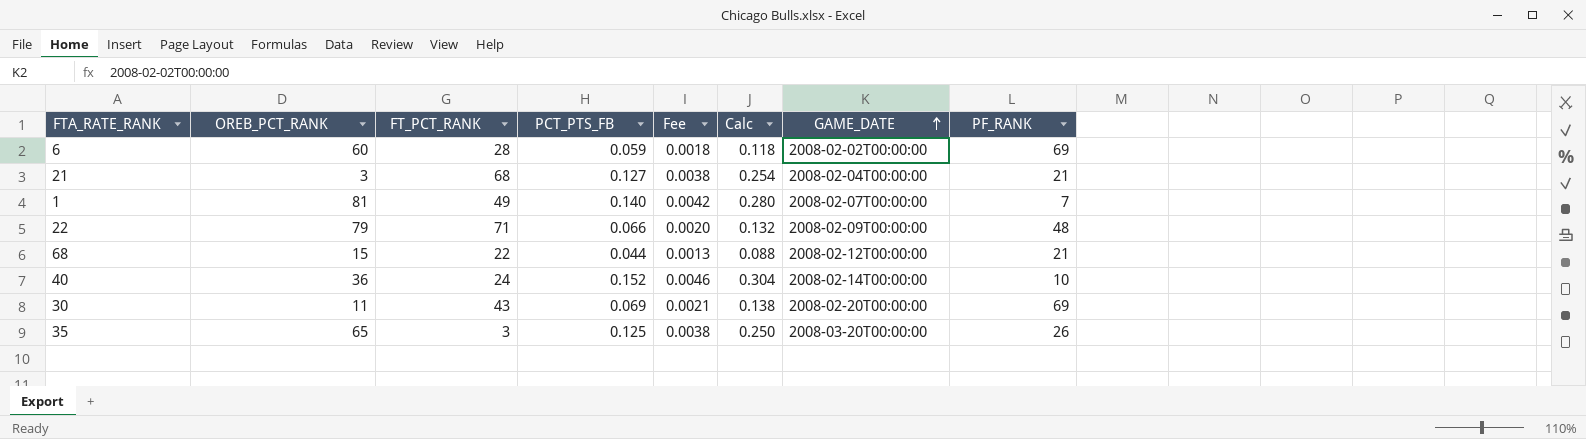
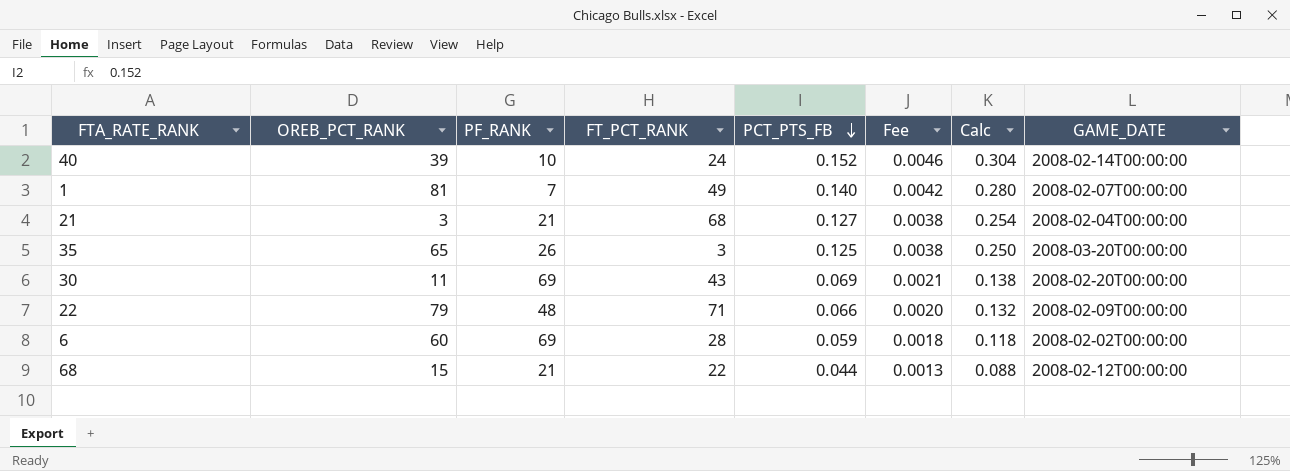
row order: GAME_DATE ascending -> PCT_PTS_FB descending
column PF_RANK | position: 8 -> 3
40 | OREB_PCT_RANK: 36 -> 39

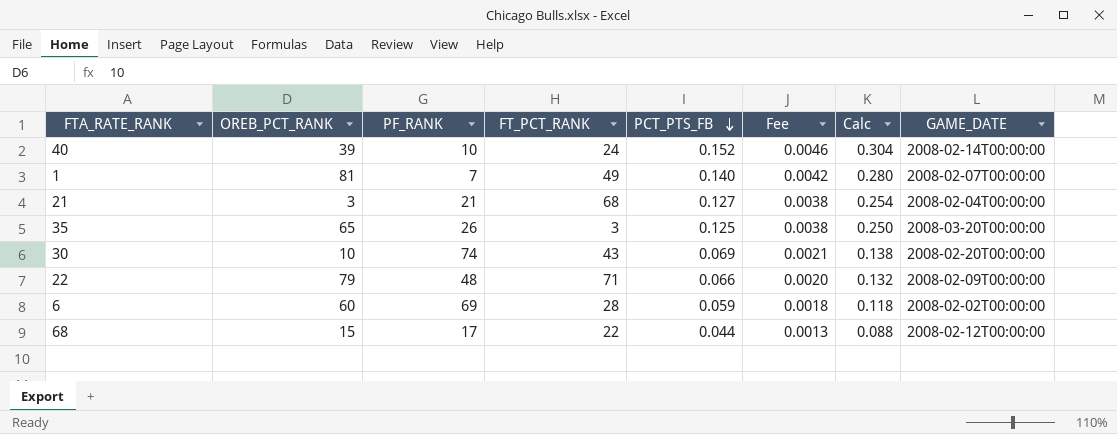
30 | OREB_PCT_RANK: 11 -> 10
30 | PF_RANK: 69 -> 74
68 | PF_RANK: 21 -> 17

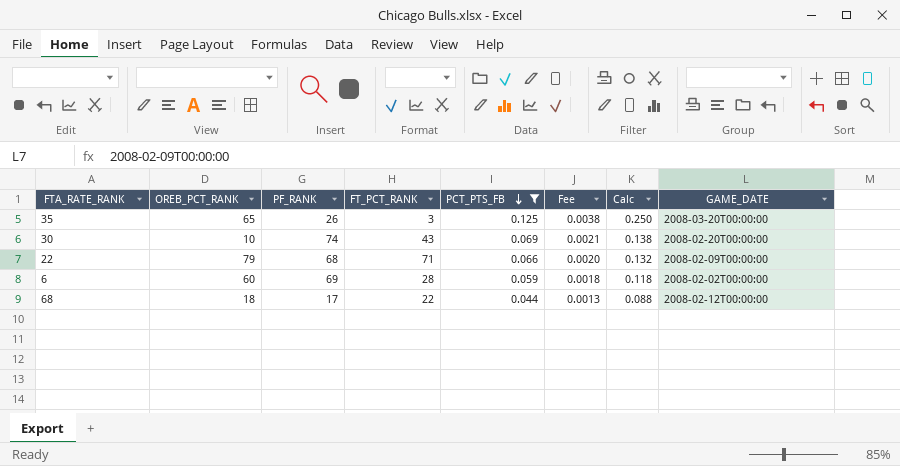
filter: none -> PCT_PTS_FB <= 0.125
22 | PF_RANK: 48 -> 68
68 | OREB_PCT_RANK: 15 -> 18

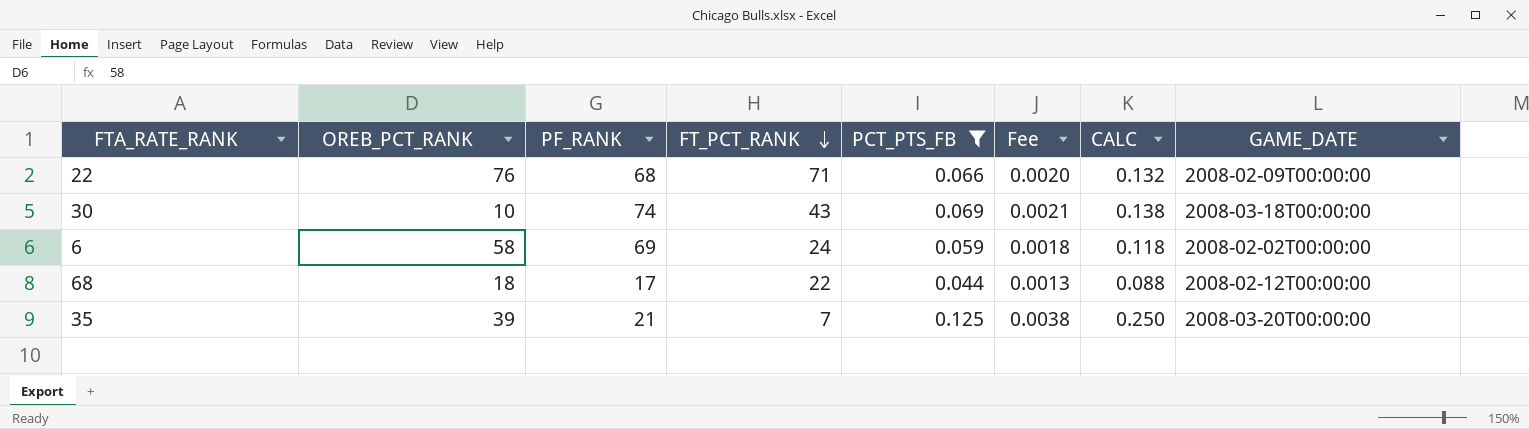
row order: PCT_PTS_FB descending -> FT_PCT_RANK descending
column name: Calc -> CALC
22 | OREB_PCT_RANK: 79 -> 76
30 | GAME_DATE: 2008-02-20T00:00:00 -> 2008-03-18T00:00:00
6 | OREB_PCT_RANK: 60 -> 58
6 | FT_PCT_RANK: 28 -> 24
35 | OREB_PCT_RANK: 65 -> 39
35 | PF_RANK: 26 -> 21
35 | FT_PCT_RANK: 3 -> 7

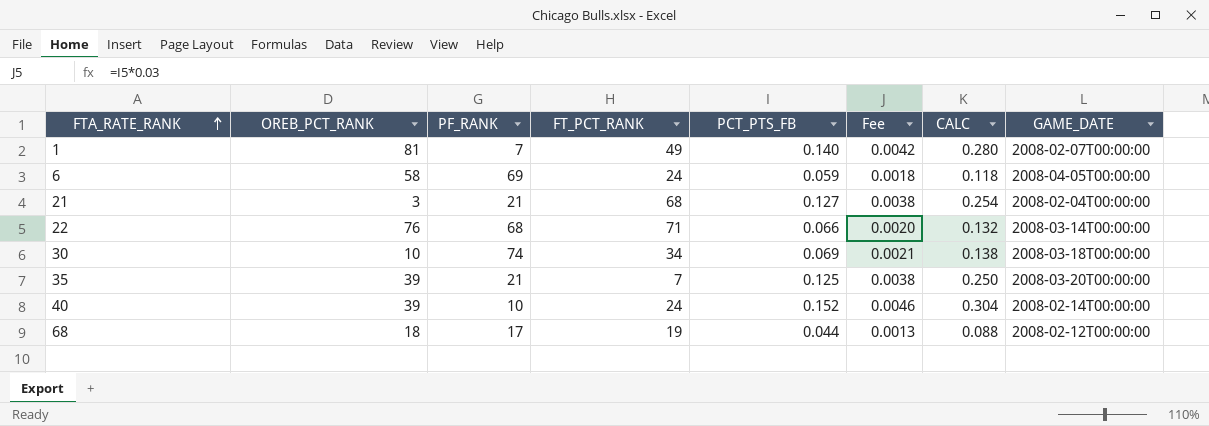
filter: PCT_PTS_FB <= 0.125 -> none
row order: FT_PCT_RANK descending -> FTA_RATE_RANK ascending
6 | GAME_DATE: 2008-02-02T00:00:00 -> 2008-04-05T00:00:00
22 | GAME_DATE: 2008-02-09T00:00:00 -> 2008-03-14T00:00:00
30 | FT_PCT_RANK: 43 -> 34
68 | FT_PCT_RANK: 22 -> 19

